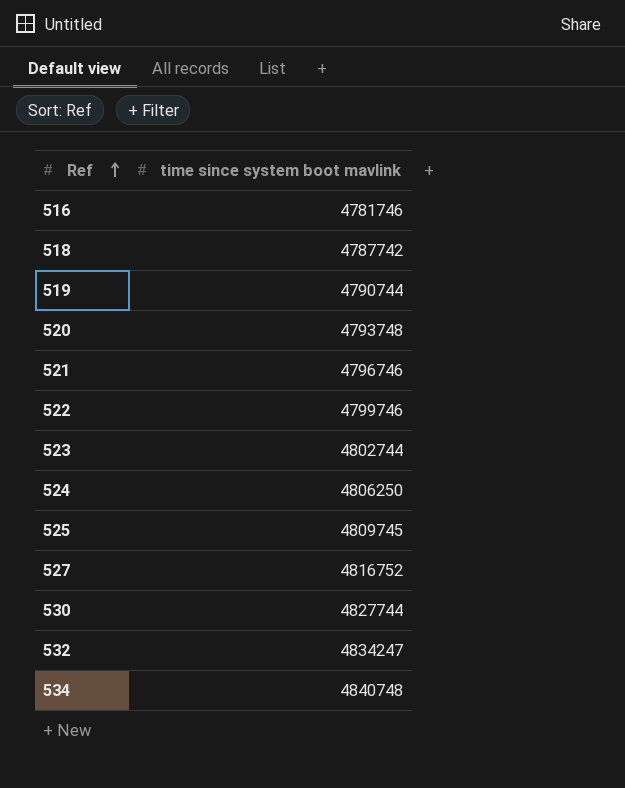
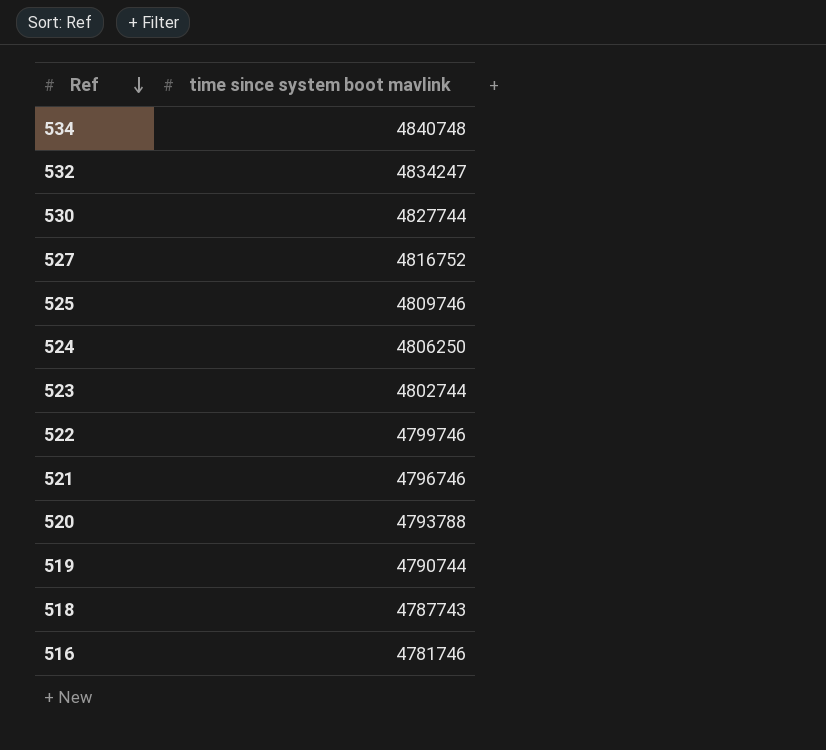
row order: Ref ascending -> Ref descending
525 | time since system boot mavlink: 4809745 -> 4809746
520 | time since system boot mavlink: 4793748 -> 4793788
518 | time since system boot mavlink: 4787742 -> 4787743

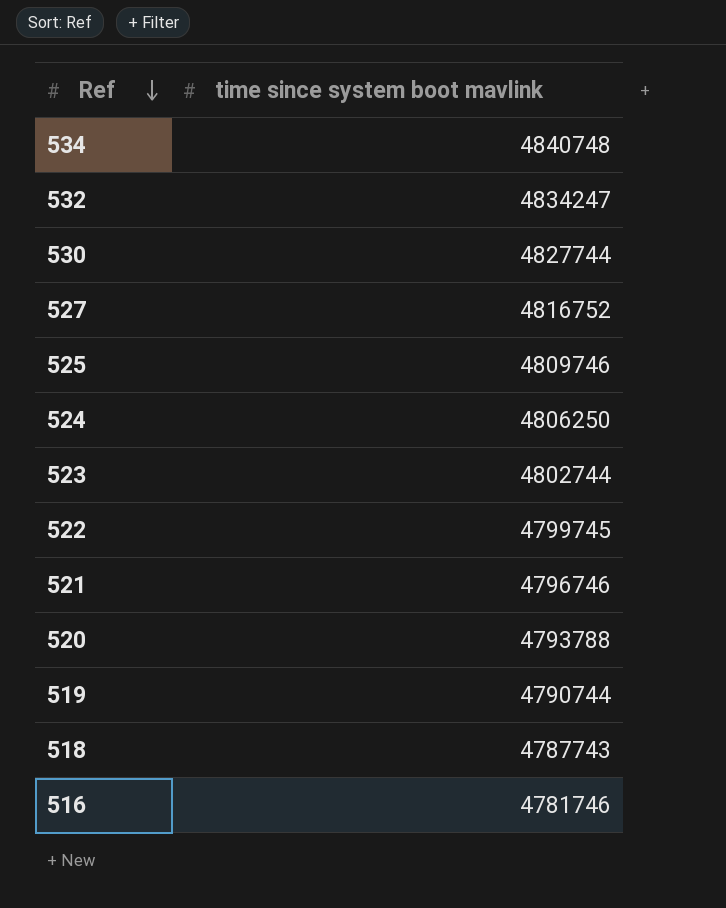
522 | time since system boot mavlink: 4799746 -> 4799745

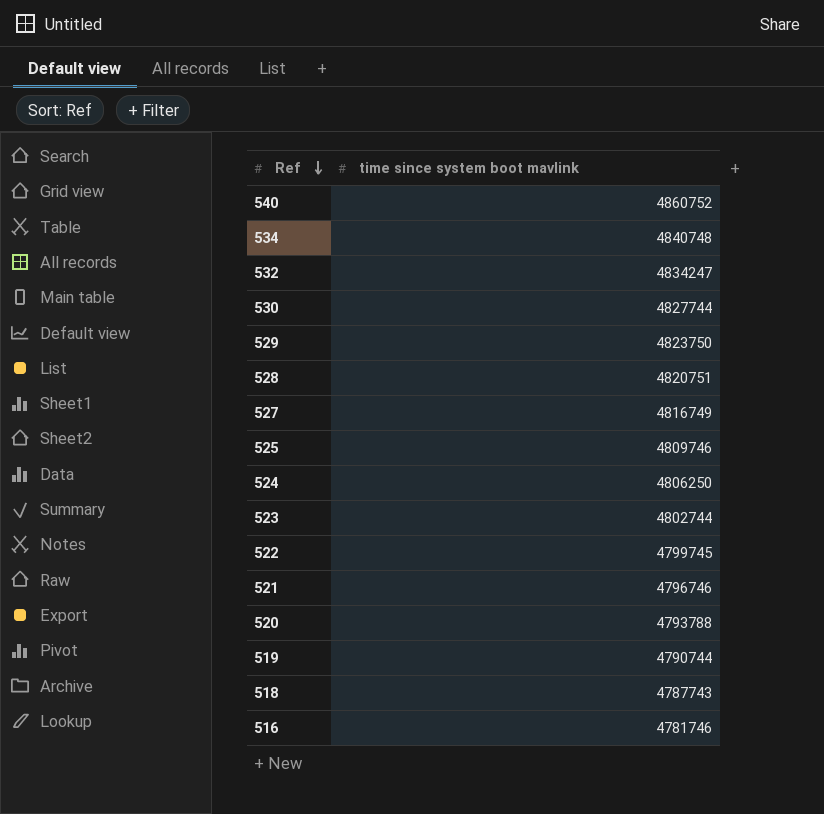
row 540: none -> 4860752
row 529: none -> 4823750
row 528: none -> 4820751
527 | time since system boot mavlink: 4816752 -> 4816749

